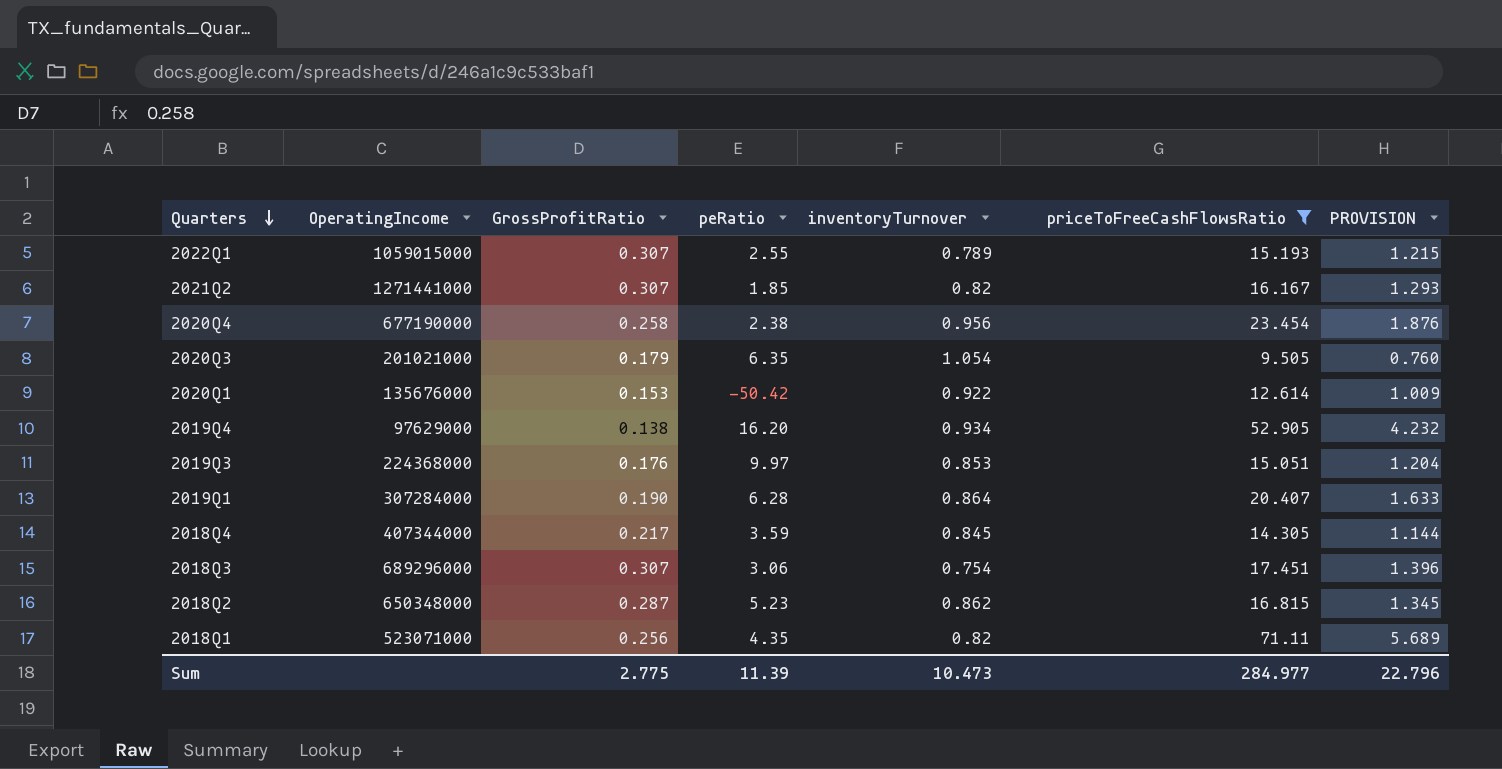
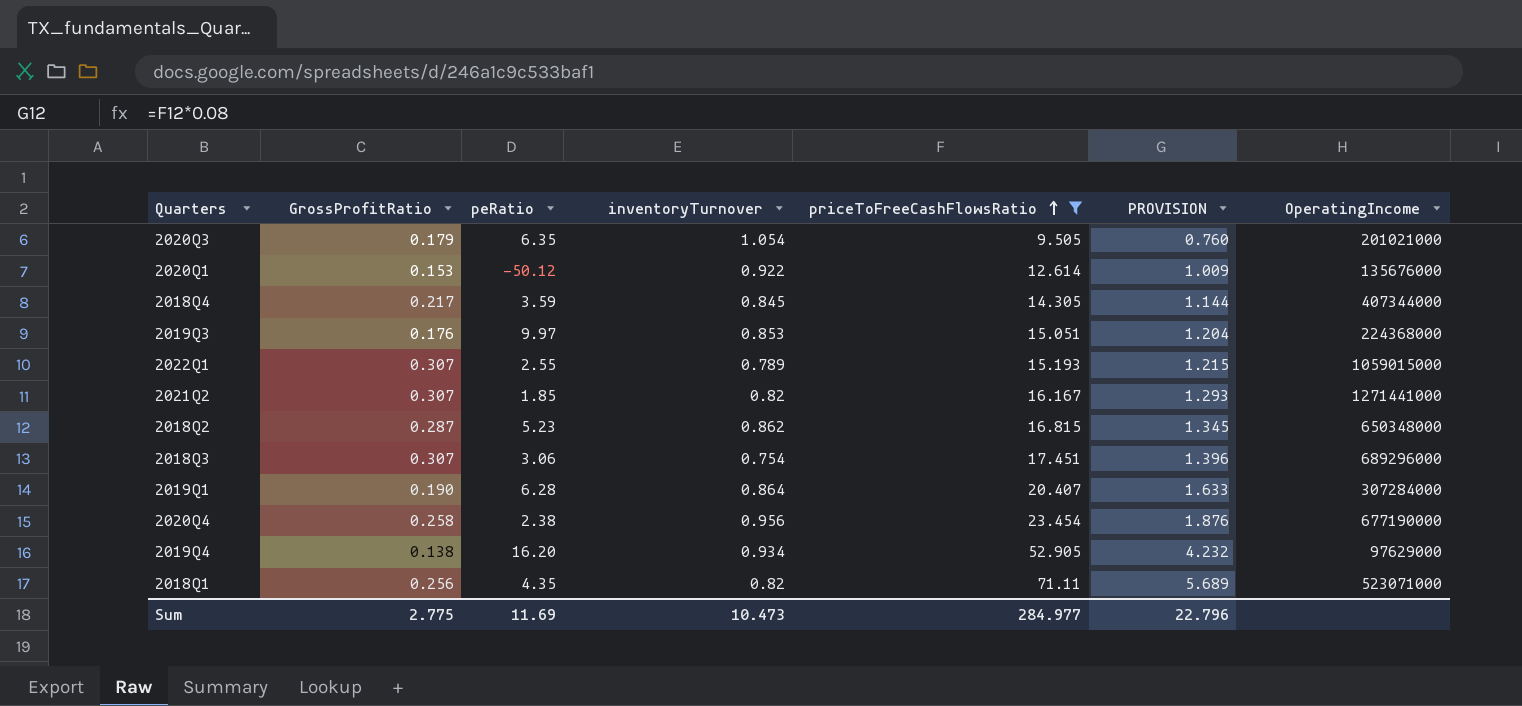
row order: Quarters descending -> priceToFreeCashFlowsRatio ascending
column OperatingIncome | position: 2 -> 7
2020Q1 | peRatio: -50.42 -> -50.12
Sum | peRatio: 11.39 -> 11.69

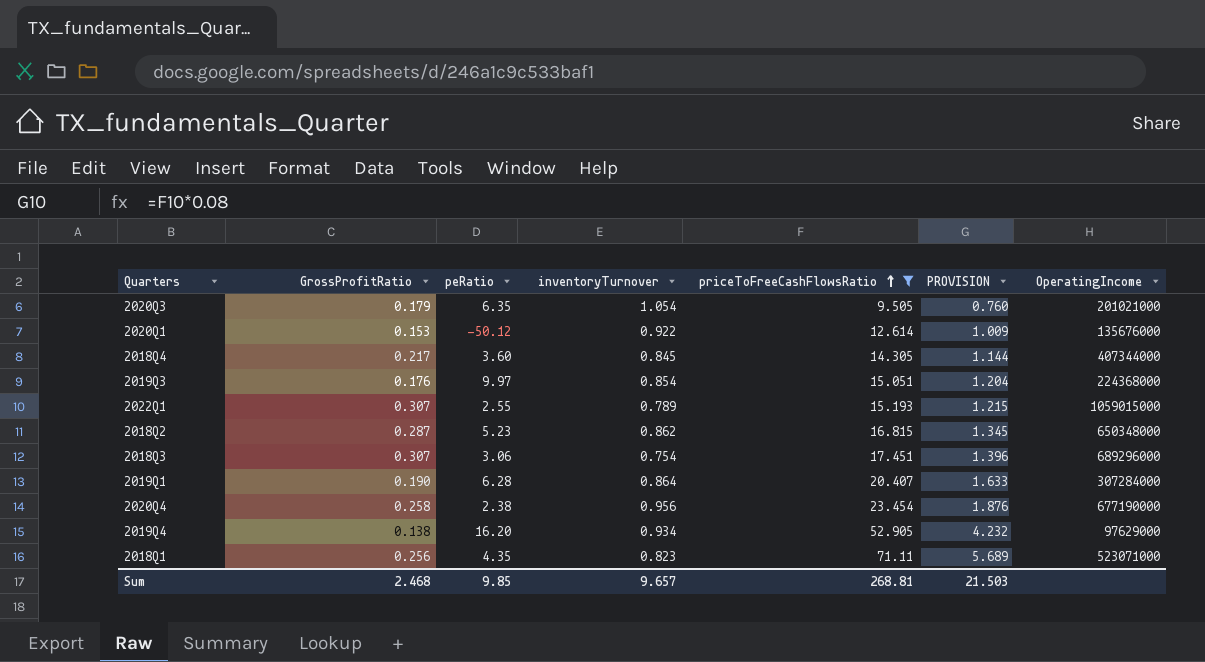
row 2021Q2: 0.307 | 1.85 | 0.82 | 16.167 | 1.293 | 1271441000 -> none
2018Q4 | peRatio: 3.59 -> 3.60
2019Q3 | inventoryTurnover: 0.853 -> 0.854
2018Q1 | inventoryTurnover: 0.82 -> 0.823
Sum | GrossProfitRatio: 2.775 -> 2.468
Sum | peRatio: 11.69 -> 9.85
Sum | inventoryTurnover: 10.473 -> 9.657
Sum | priceToFreeCashFlowsRatio: 284.977 -> 268.81
Sum | PROVISION: 22.796 -> 21.503

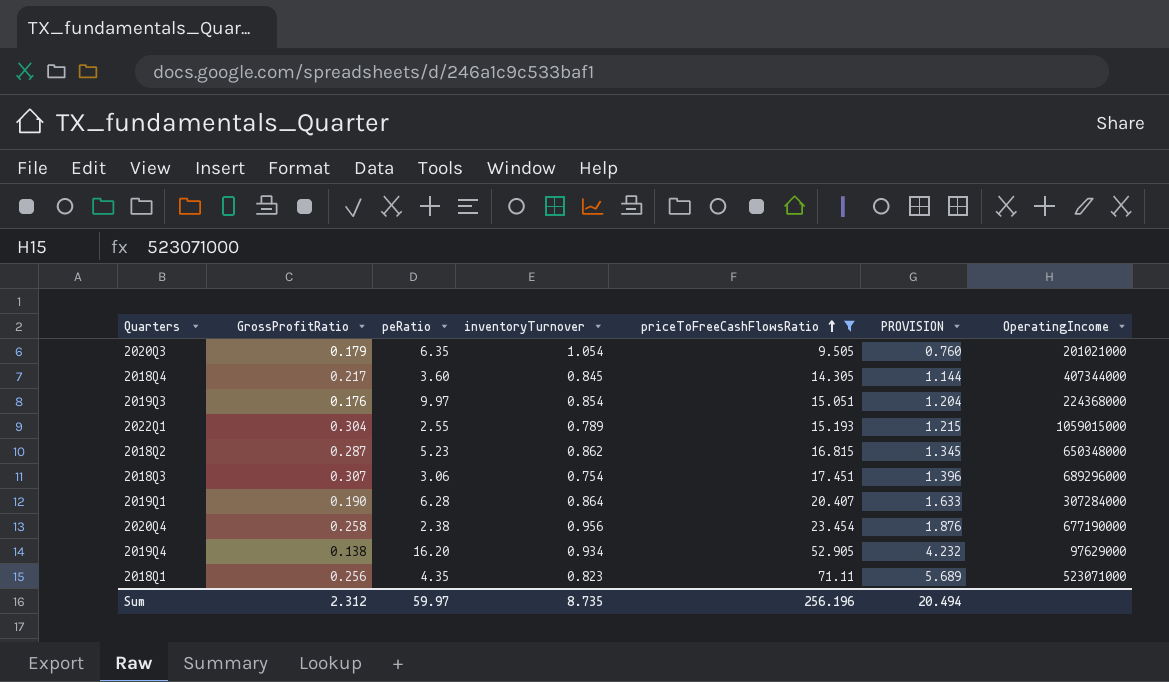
row 2020Q1: 0.153 | -50.12 | 0.922 | 12.614 | 1.009 | 135676000 -> none
2022Q1 | GrossProfitRatio: 0.307 -> 0.304
Sum | GrossProfitRatio: 2.468 -> 2.312
Sum | peRatio: 9.85 -> 59.97
Sum | inventoryTurnover: 9.657 -> 8.735
Sum | priceToFreeCashFlowsRatio: 268.81 -> 256.196
Sum | PROVISION: 21.503 -> 20.494

